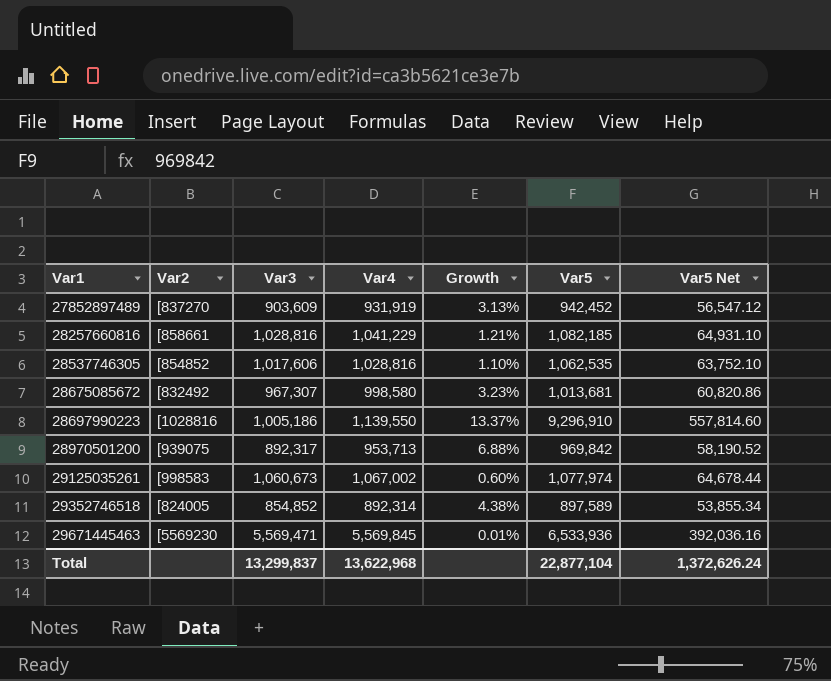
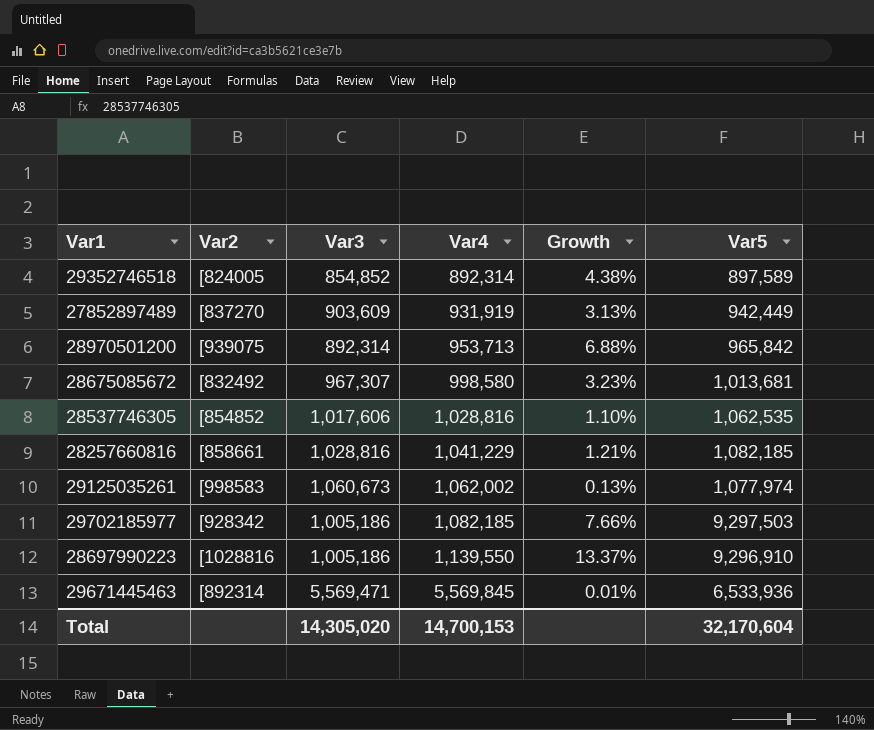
row order: Var1 ascending -> Var4 ascending
column Var5 Net | formula: [Var5] * 0.06 -> none
27852897489 | Var5: 942,452 -> 942,449
28970501200 | Var3: 892,317 -> 892,314
28970501200 | Var5: 969,842 -> 965,842
29125035261 | Var4: 1,067,002 -> 1,062,002
29125035261 | Growth: 0.60% -> 0.13%
row 29702185977: none -> [928342 | 1,005,186 | 1,082,185 | 7.66% | 9,297,503
29671445463 | Var2: [5569230 -> [892314
Total | Var3: 13,299,837 -> 14,305,020
Total | Var4: 13,622,968 -> 14,700,153
Total | Var5: 22,877,104 -> 32,170,604

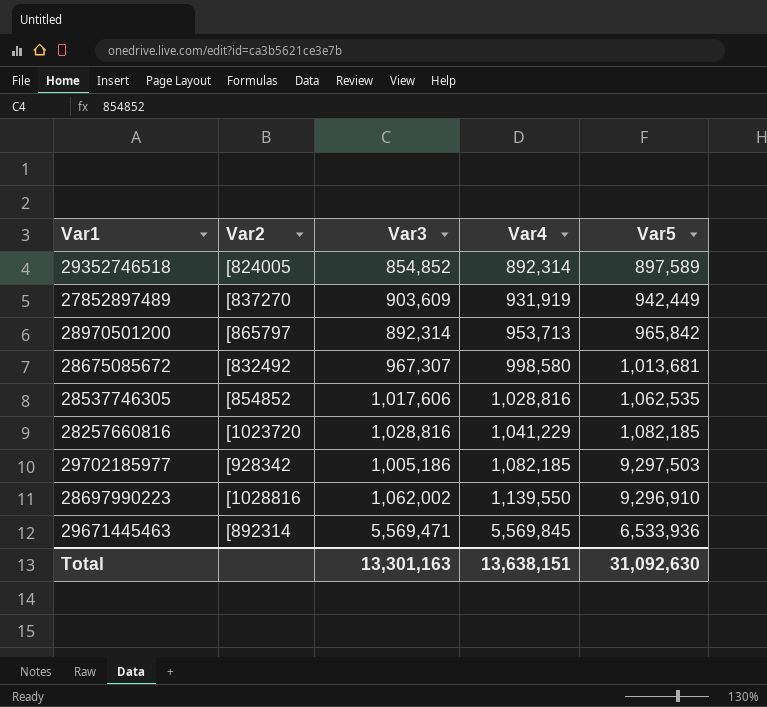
column Growth | formula: ([Var4] - [Var3]) / [Var3] -> none
row 29125035261: [998583 | 1,060,673 | 1,062,002 | 0.13% | 1,077,974 -> none
28970501200 | Var2: [939075 -> [865797
28257660816 | Var2: [858661 -> [1023720
28697990223 | Var3: 1,005,186 -> 1,062,002
Total | Var3: 14,305,020 -> 13,301,163
Total | Var4: 14,700,153 -> 13,638,151
Total | Var5: 32,170,604 -> 31,092,630

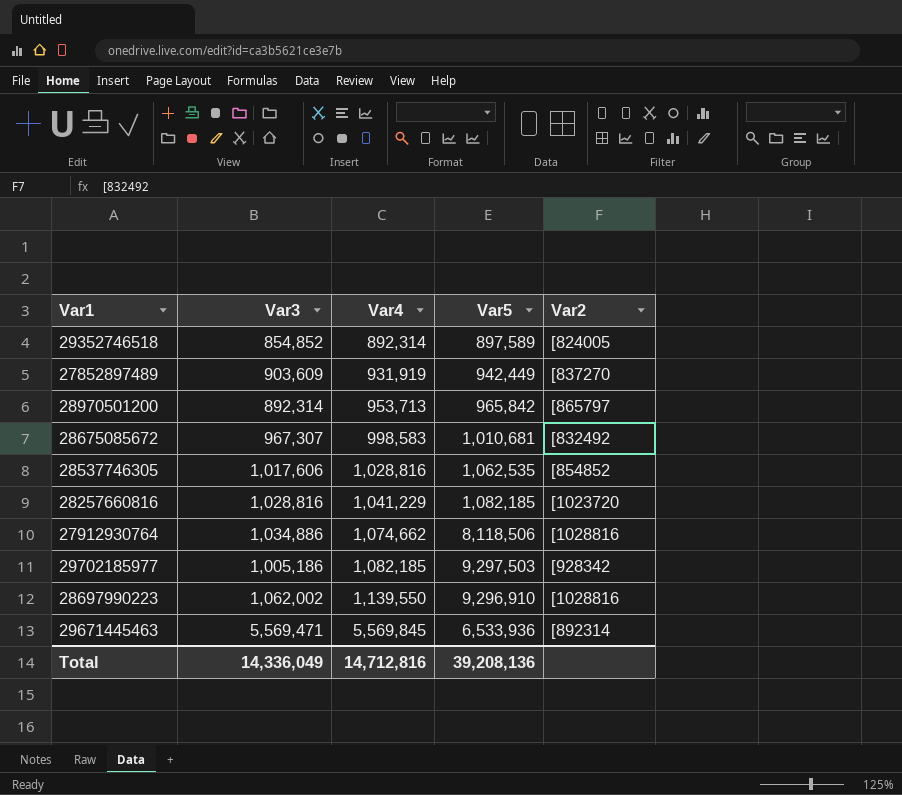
column Var2 | position: 2 -> 5
28675085672 | Var4: 998,580 -> 998,583
28675085672 | Var5: 1,013,681 -> 1,010,681
row 27912930764: none -> 1,034,886 | 1,074,662 | 8,118,506 | [1028816
Total | Var3: 13,301,163 -> 14,336,049
Total | Var4: 13,638,151 -> 14,712,816
Total | Var5: 31,092,630 -> 39,208,136

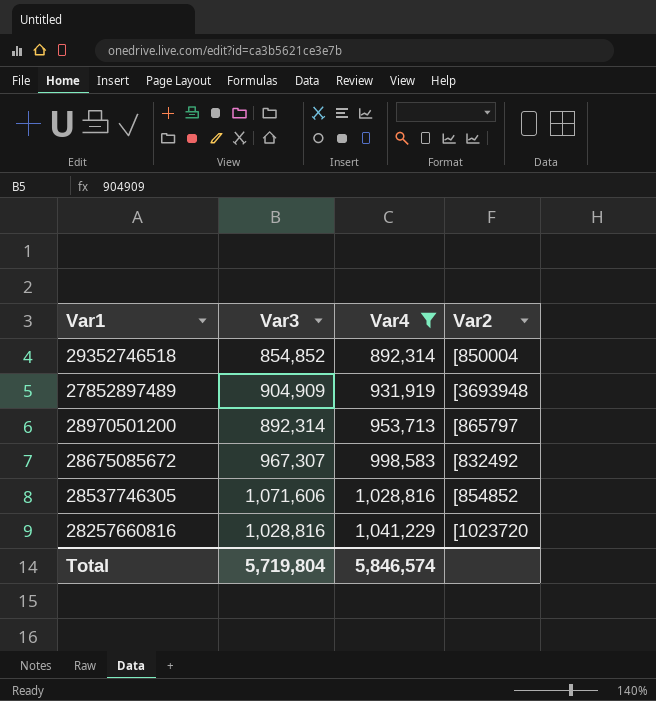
filter: none -> Var4 <= 1,041,229
column Var5 | position: 4 -> none
29352746518 | Var2: [824005 -> [850004
27852897489 | Var3: 903,609 -> 904,909
27852897489 | Var2: [837270 -> [3693948
28537746305 | Var3: 1,017,606 -> 1,071,606
Total | Var3: 14,336,049 -> 5,719,804
Total | Var4: 14,712,816 -> 5,846,574

